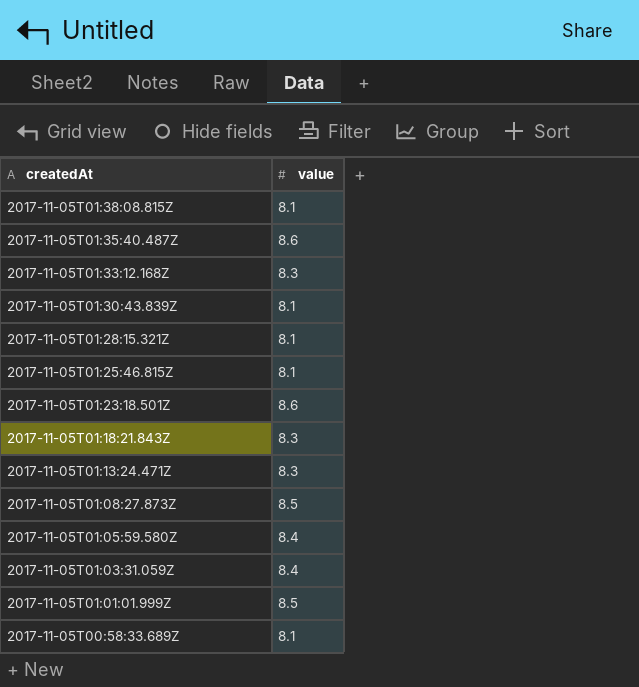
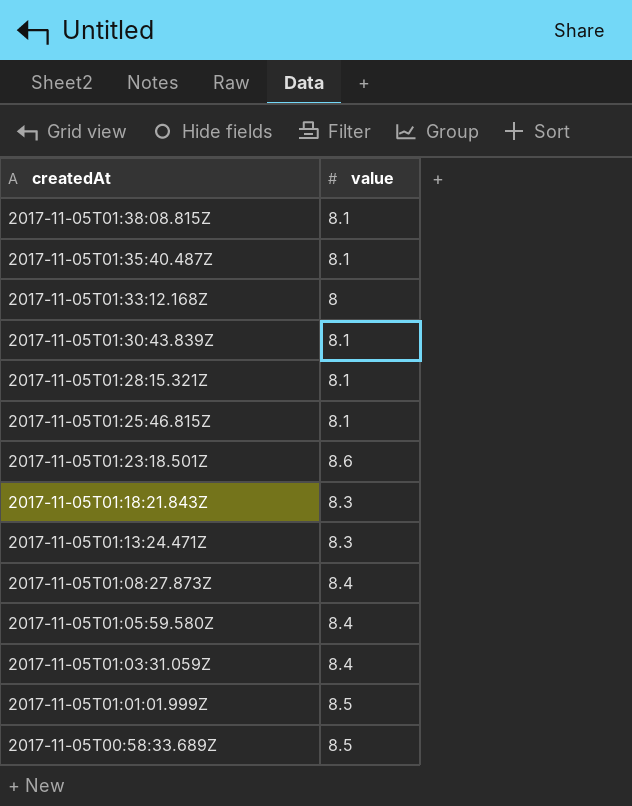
2017-11-05T01:35:40.487Z | value: 8.6 -> 8.1
2017-11-05T01:33:12.168Z | value: 8.3 -> 8
2017-11-05T01:08:27.873Z | value: 8.5 -> 8.4
2017-11-05T00:58:33.689Z | value: 8.1 -> 8.5

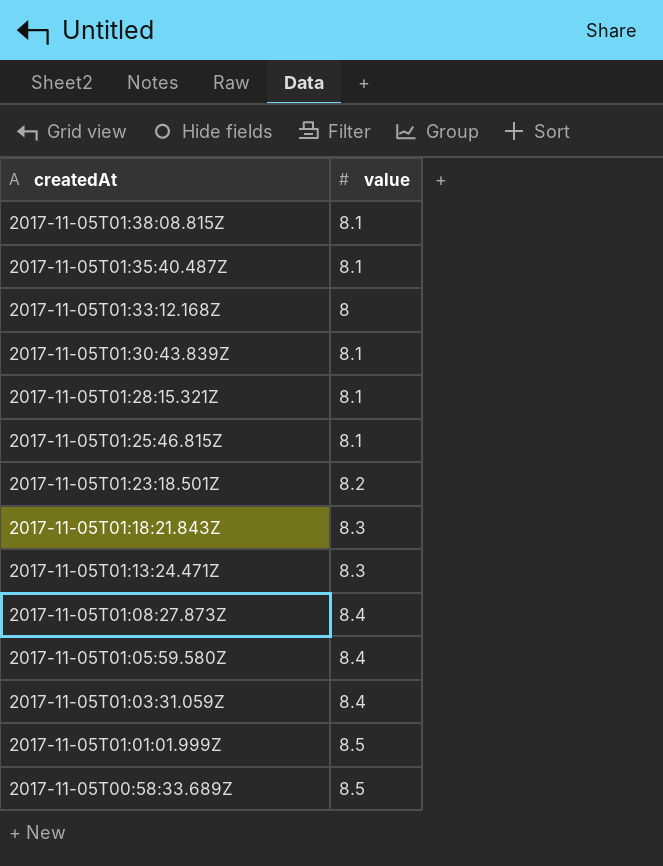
2017-11-05T01:23:18.501Z | value: 8.6 -> 8.2

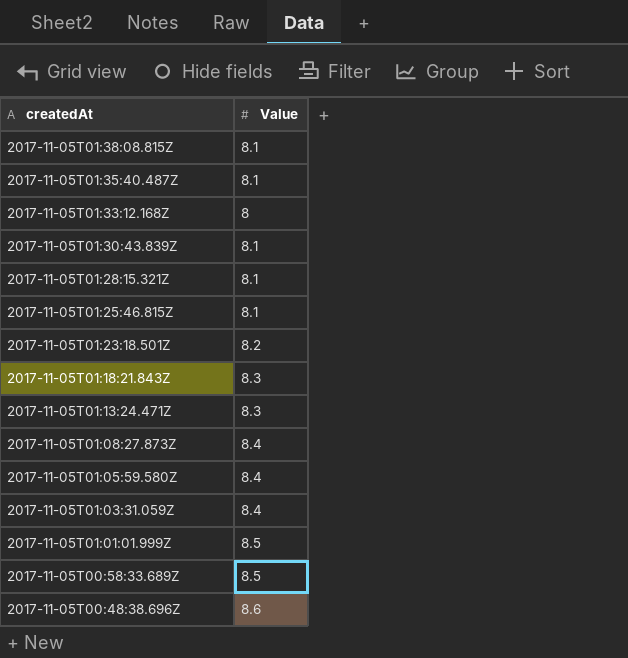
column name: value -> Value
row 2017-11-05T00:48:38.696Z: none -> 8.6

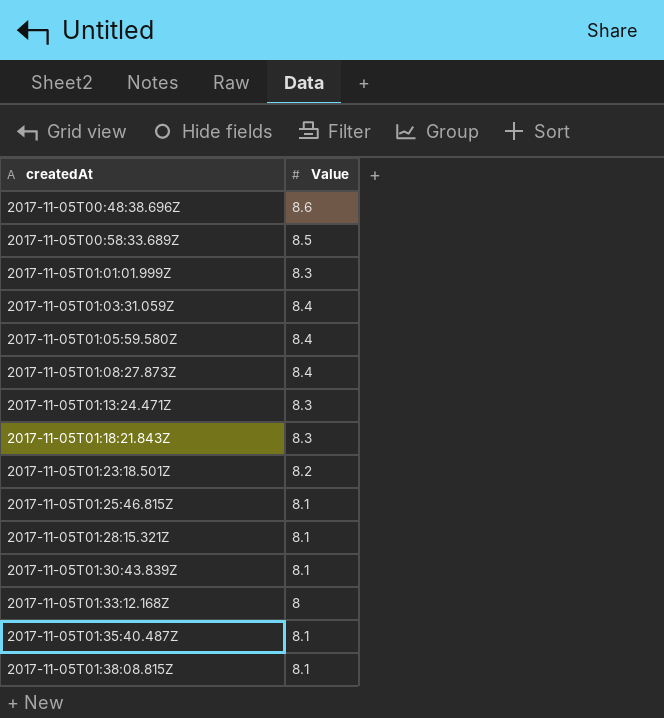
row order: createdAt descending -> createdAt ascending
2017-11-05T01:01:01.999Z | Value: 8.5 -> 8.3

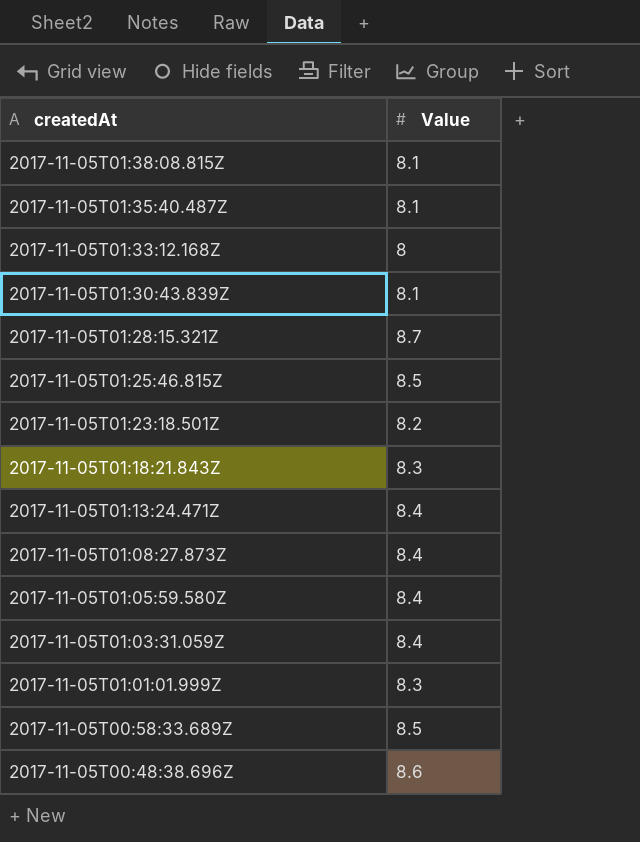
row order: createdAt ascending -> createdAt descending
2017-11-05T01:28:15.321Z | Value: 8.1 -> 8.7
2017-11-05T01:25:46.815Z | Value: 8.1 -> 8.5
2017-11-05T01:13:24.471Z | Value: 8.3 -> 8.4

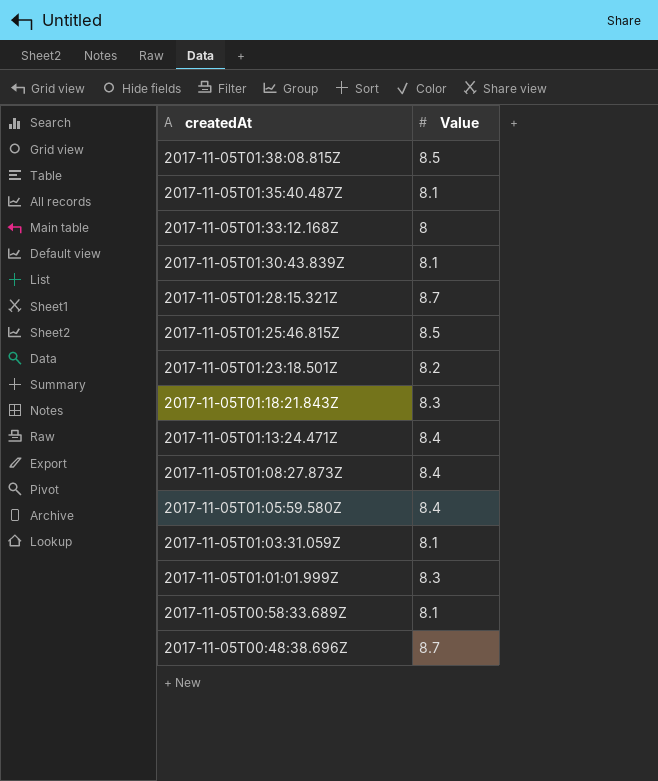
2017-11-05T01:38:08.815Z | Value: 8.1 -> 8.5
2017-11-05T01:03:31.059Z | Value: 8.4 -> 8.1
2017-11-05T00:58:33.689Z | Value: 8.5 -> 8.1
2017-11-05T00:48:38.696Z | Value: 8.6 -> 8.7

